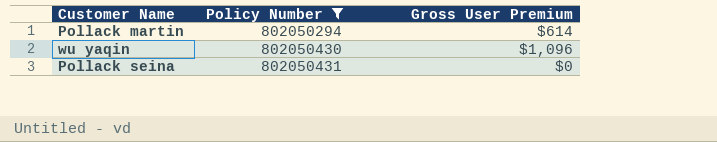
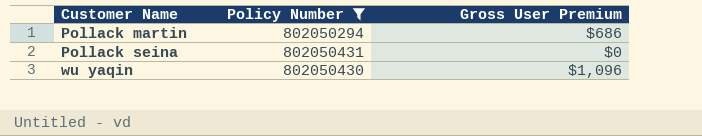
row order: Policy Number ascending -> Customer Name ascending
Pollack martin | Gross User Premium: $614 -> $686

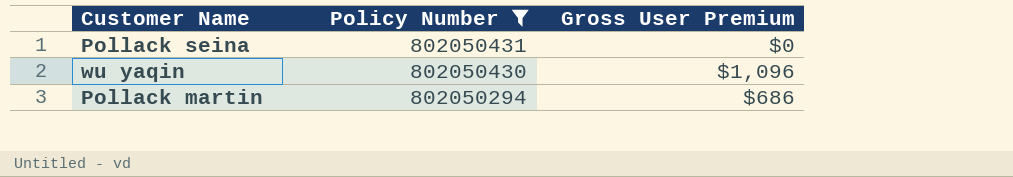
row order: Customer Name ascending -> Policy Number descending

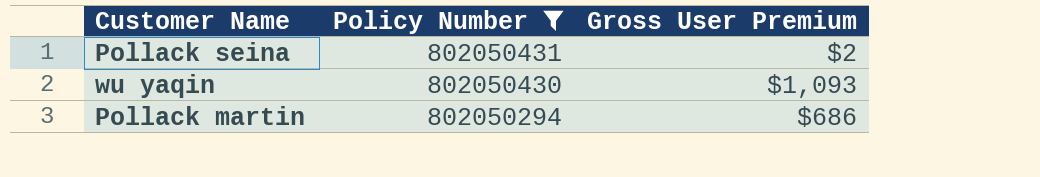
Pollack seina | Gross User Premium: $0 -> $2
wu yaqin | Gross User Premium: $1,096 -> $1,093

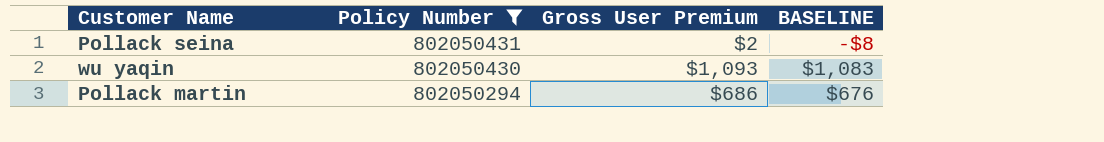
column BASELINE | formula: none -> [Gross User Premium] - 10

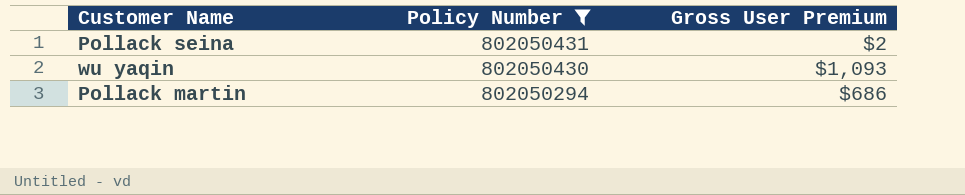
column BASELINE | formula: [Gross User Premium] - 10 -> none

